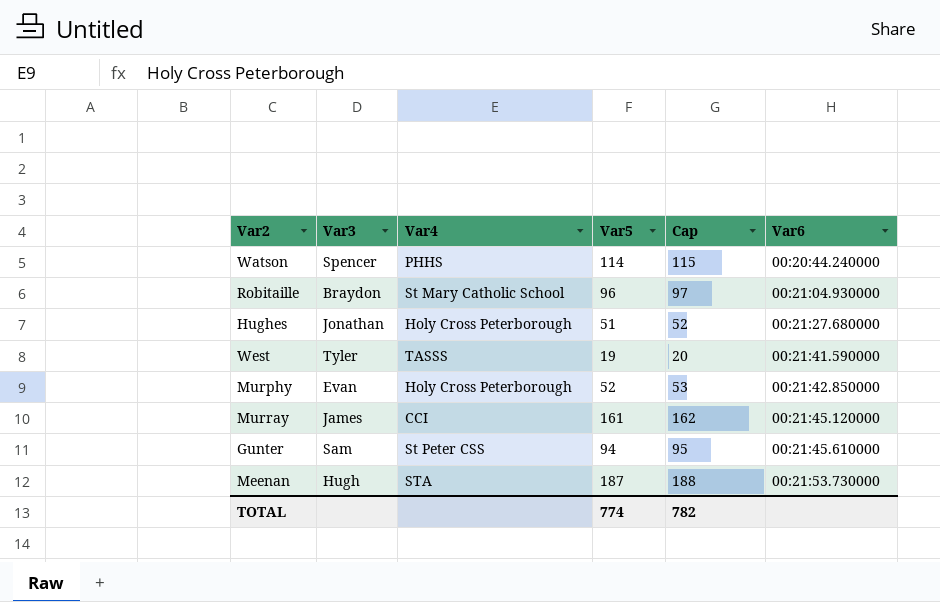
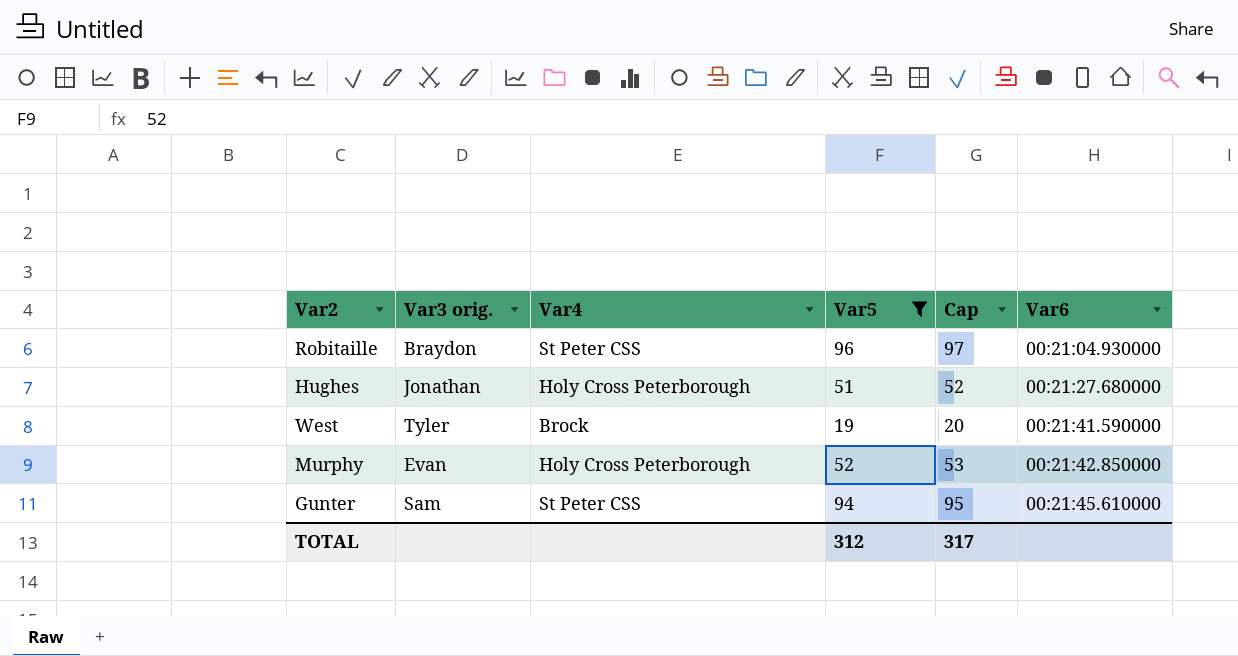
filter: none -> Var5 <= 96
column name: Var3 -> Var3 orig.
Robitaille | Var4: St Mary Catholic School -> St Peter CSS
West | Var4: TASSS -> Brock
TOTAL | Var5: 774 -> 312
TOTAL | Cap: 782 -> 317

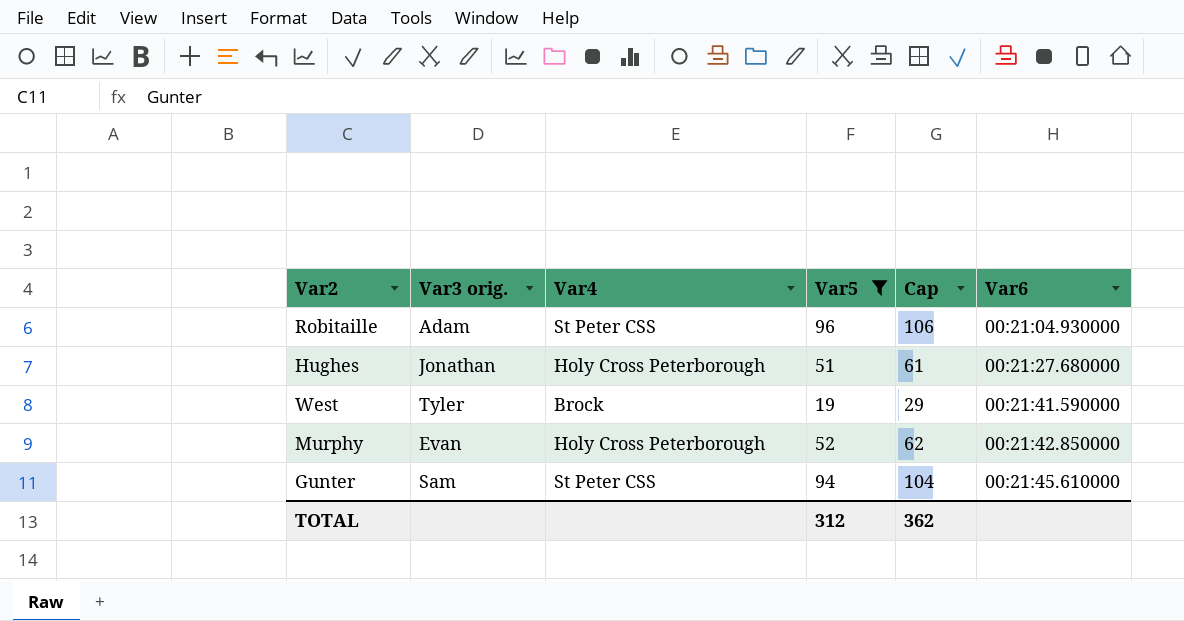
column Cap | formula: [Var5] + 1 -> [Var5] + 10
Robitaille | Var3 orig.: Braydon -> Adam
TOTAL | Cap: 317 -> 362

